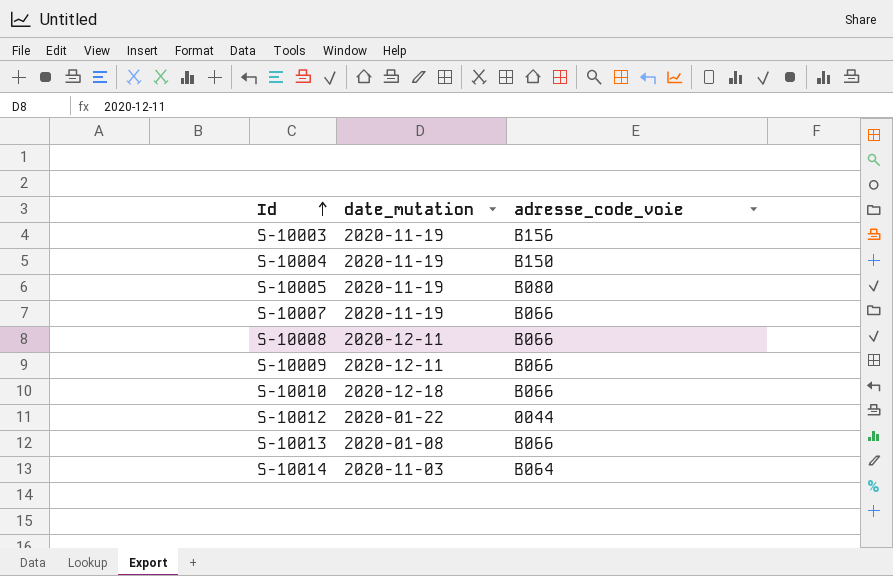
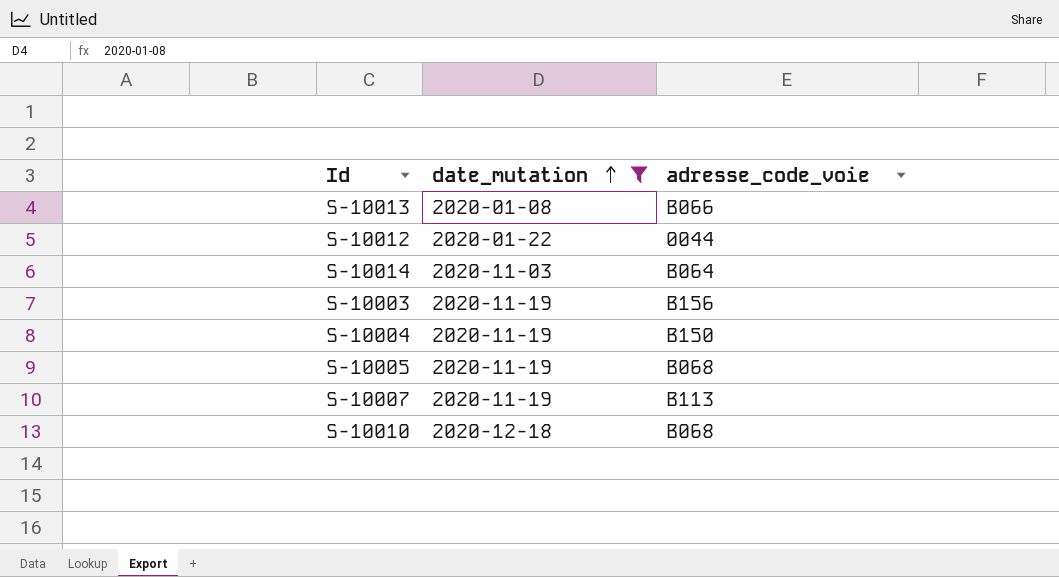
filter: none -> date_mutation != 2020-12-11
row order: Id ascending -> date_mutation ascending
S-10005 | adresse_code_voie: B080 -> B068
S-10007 | adresse_code_voie: B066 -> B113
S-10010 | adresse_code_voie: B066 -> B068

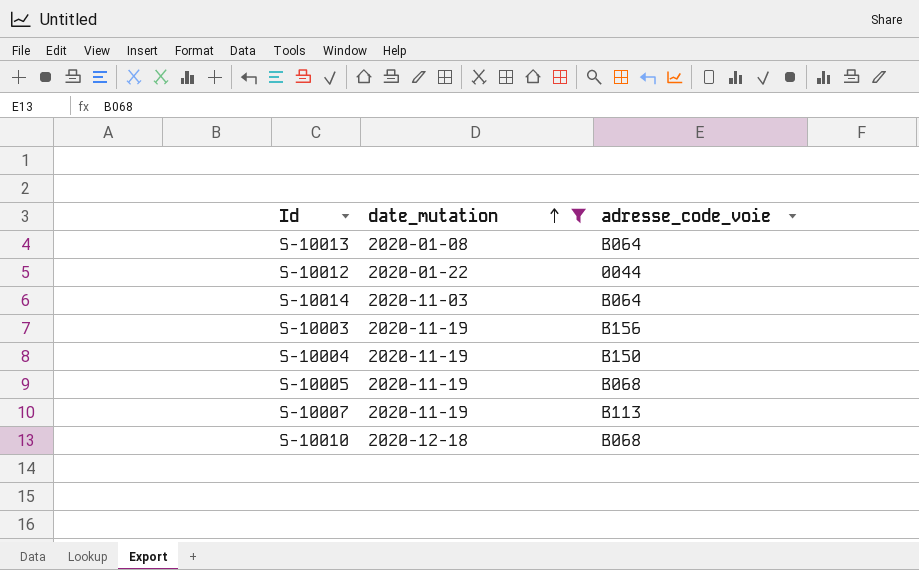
S-10013 | adresse_code_voie: B066 -> B064

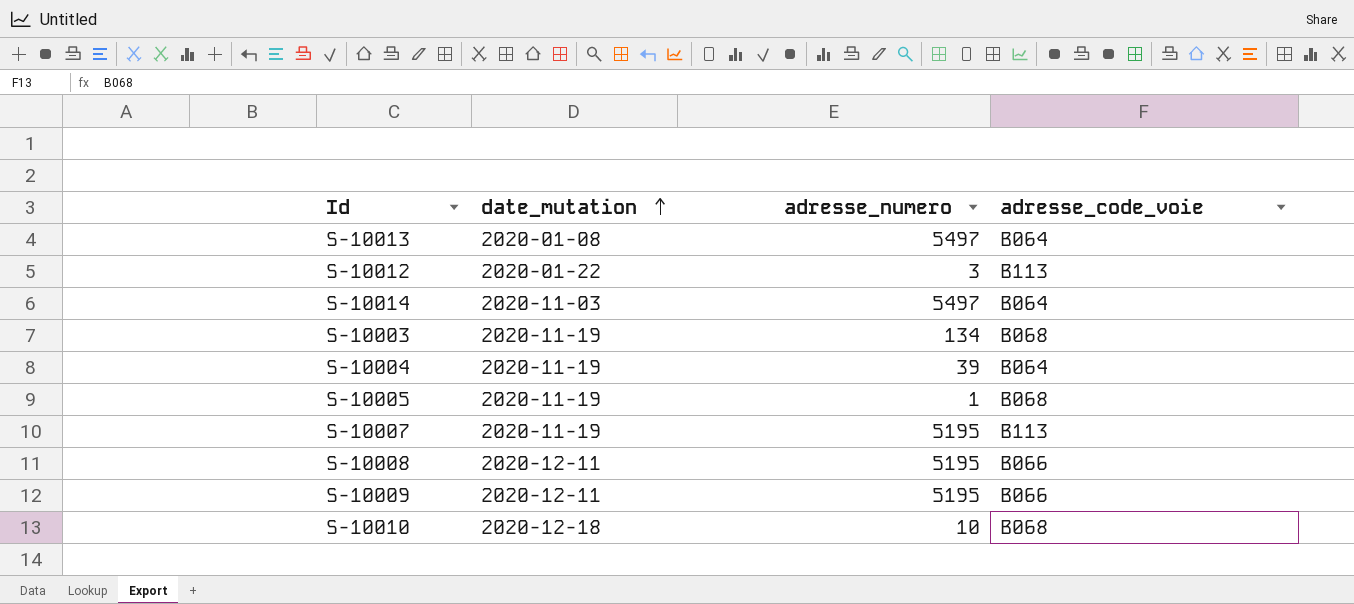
filter: date_mutation != 2020-12-11 -> none
column adresse_numero | position: none -> 3
S-10012 | adresse_code_voie: 0044 -> B113
S-10003 | adresse_code_voie: B156 -> B068
S-10004 | adresse_code_voie: B150 -> B064

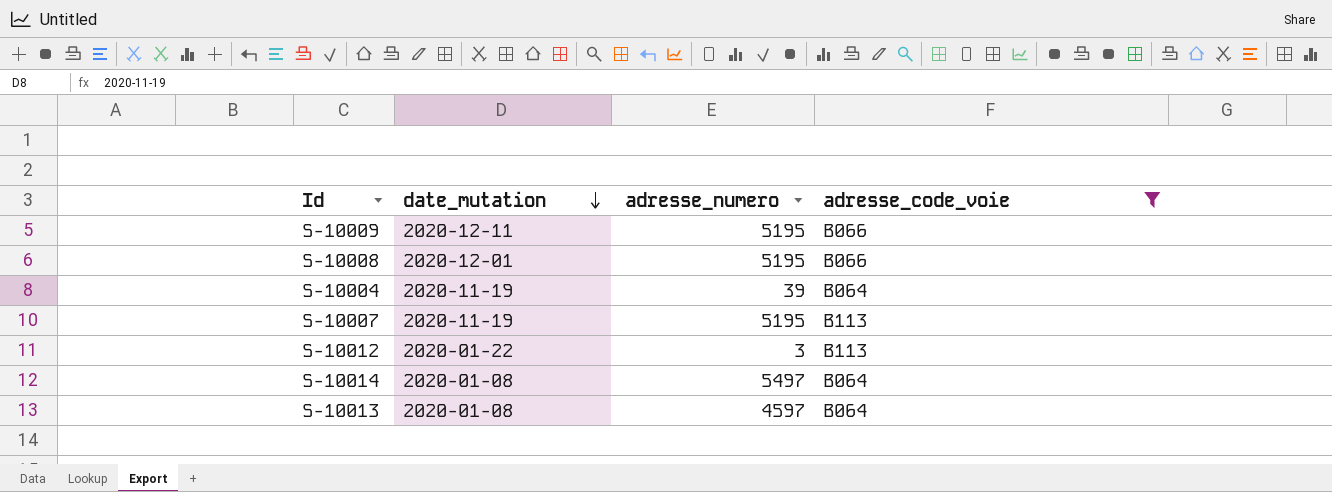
filter: none -> adresse_code_voie != B068
row order: date_mutation ascending -> date_mutation descending
S-10008 | date_mutation: 2020-12-11 -> 2020-12-01
S-10014 | date_mutation: 2020-11-03 -> 2020-01-08
S-10013 | adresse_numero: 5497 -> 4597

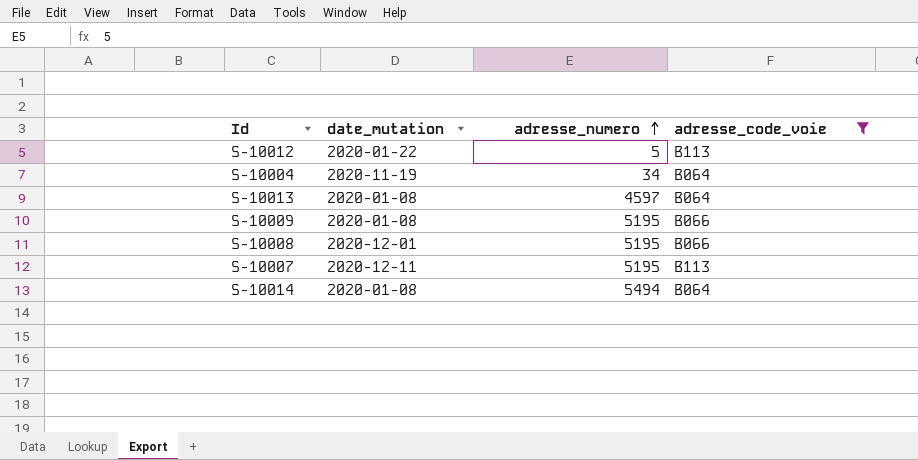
row order: date_mutation descending -> adresse_numero ascending
S-10012 | adresse_numero: 3 -> 5
S-10004 | adresse_numero: 39 -> 34
S-10009 | date_mutation: 2020-12-11 -> 2020-01-08
S-10007 | date_mutation: 2020-11-19 -> 2020-12-11
S-10014 | adresse_numero: 5497 -> 5494

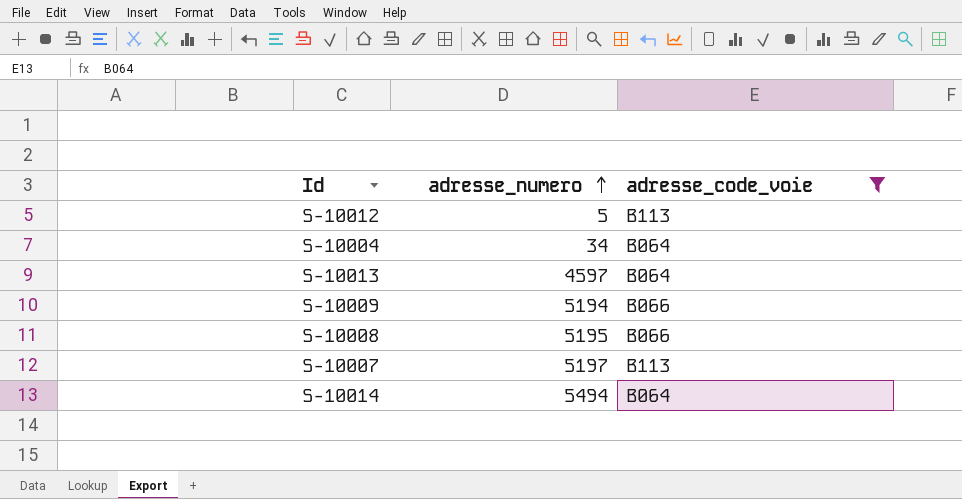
column date_mutation | position: 2 -> none
S-10009 | adresse_numero: 5195 -> 5194
S-10007 | adresse_numero: 5195 -> 5197

